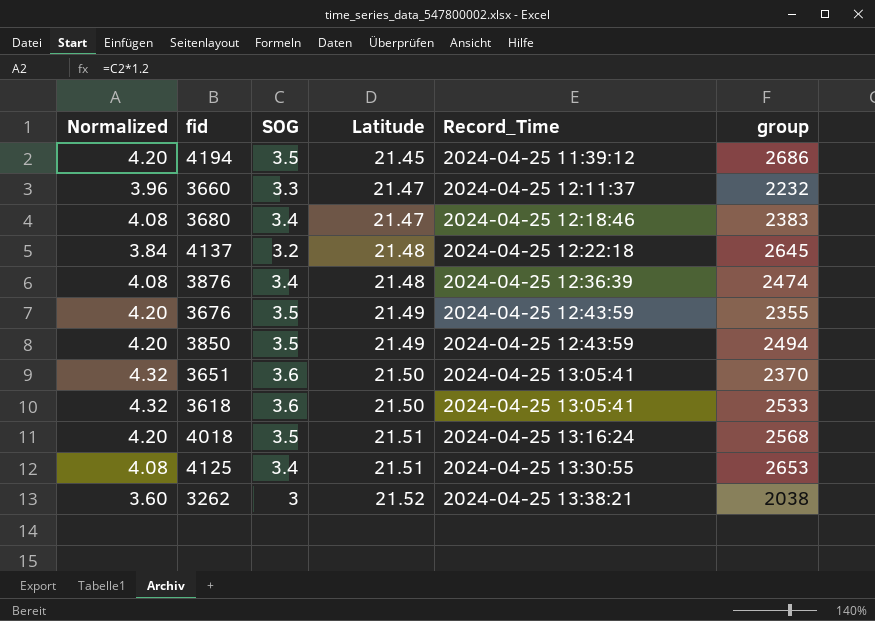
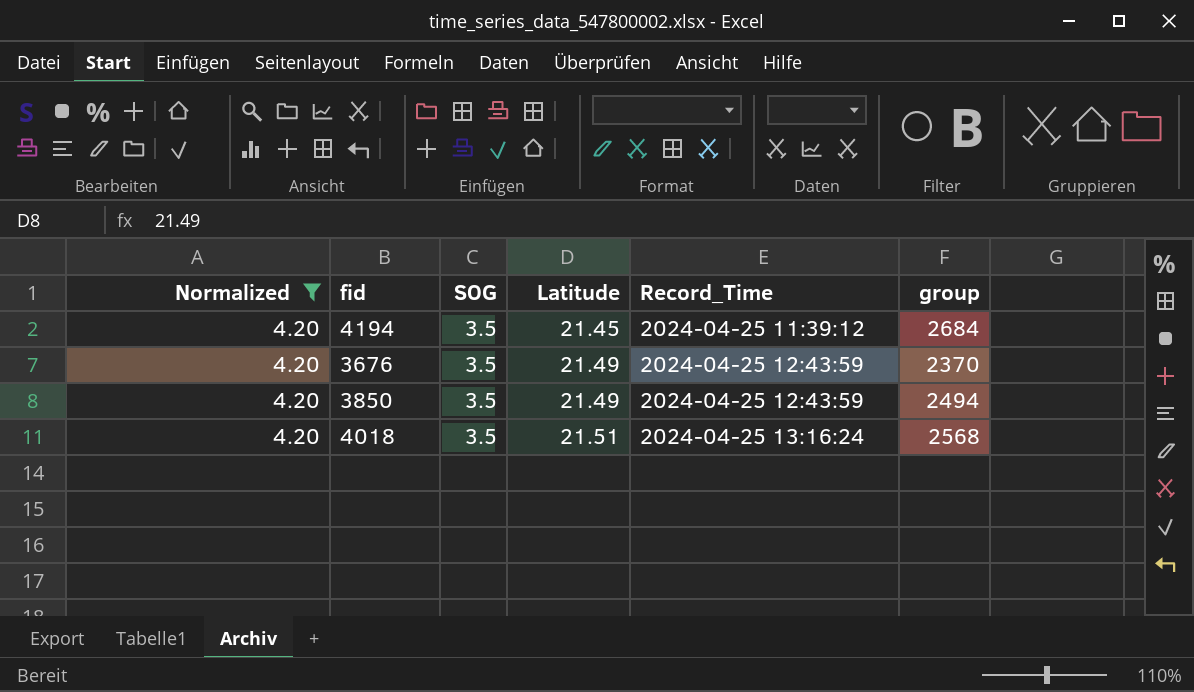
filter: none -> Normalized = 4.20
4194 | group: 2686 -> 2684
3676 | group: 2355 -> 2370

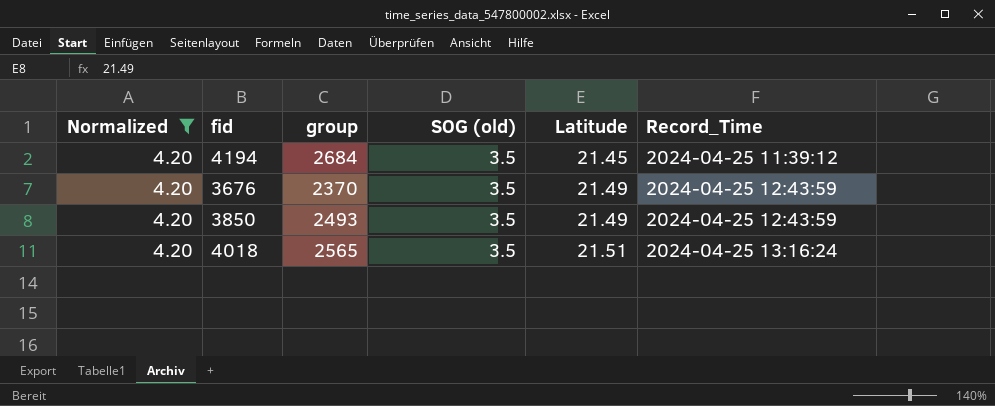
column group | position: 6 -> 3
column name: SOG -> SOG (old)
3850 | group: 2494 -> 2493
4018 | group: 2568 -> 2565

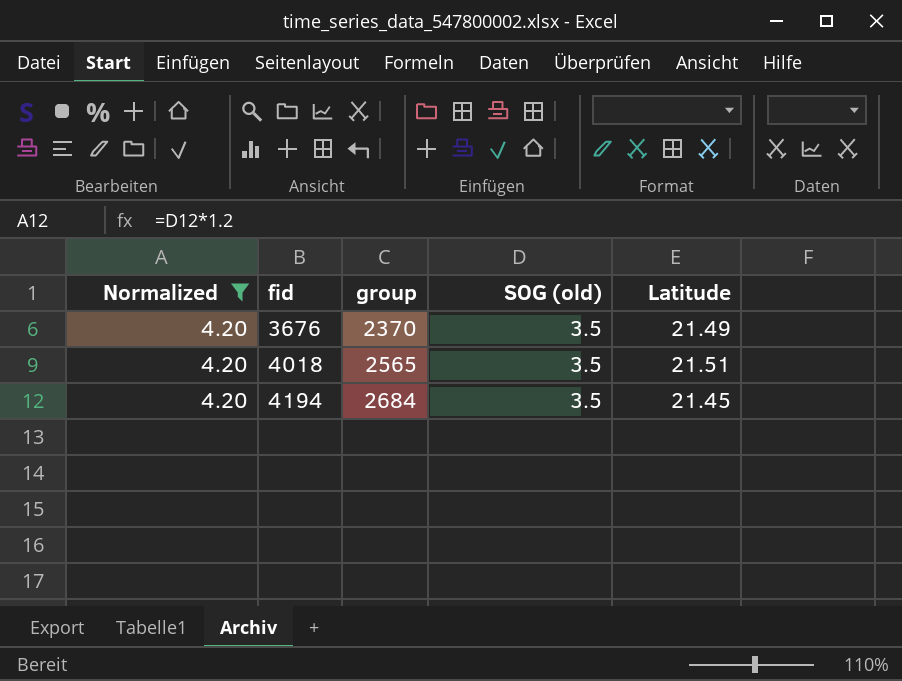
row order: Latitude ascending -> fid ascending
column Record_Time | position: 6 -> none
row 3850: 4.20 | 2493 | 3.5 | 21.49 | 2024-04-25 12:43:59 -> none

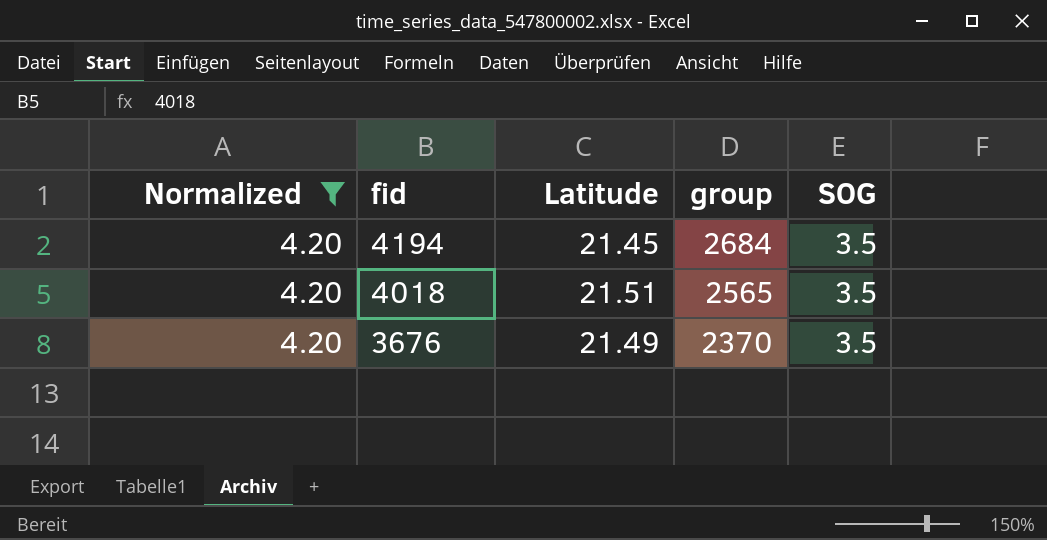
row order: fid ascending -> fid descending
column Latitude | position: 5 -> 3
column name: SOG (old) -> SOG

